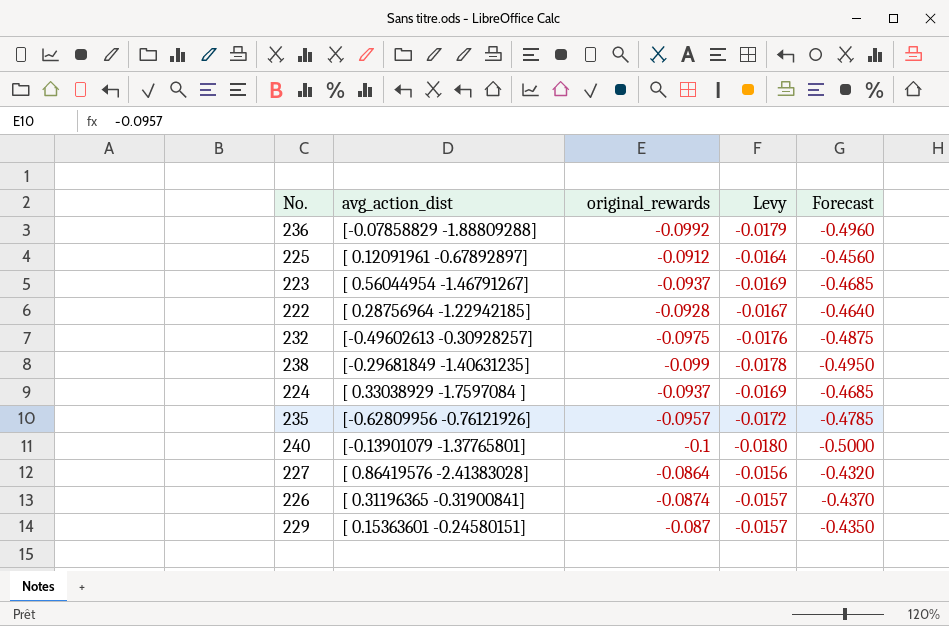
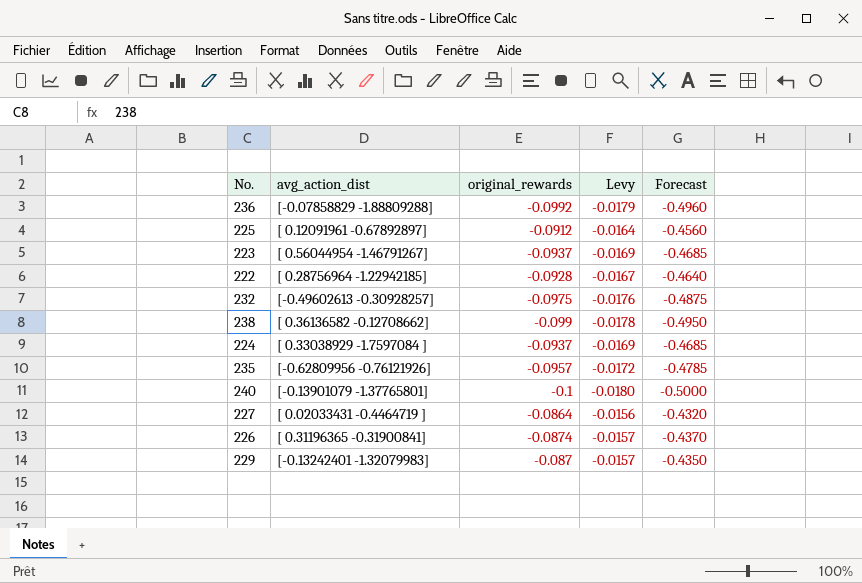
238 | avg_action_dist: [-0.29681849 -1.40631235] -> [ 0.36136582 -0.12708662]
227 | avg_action_dist: [ 0.86419576 -2.41383028] -> [ 0.02033431 -0.4464719 ]
229 | avg_action_dist: [ 0.15363601 -0.24580151] -> [-0.13242401 -1.32079983]

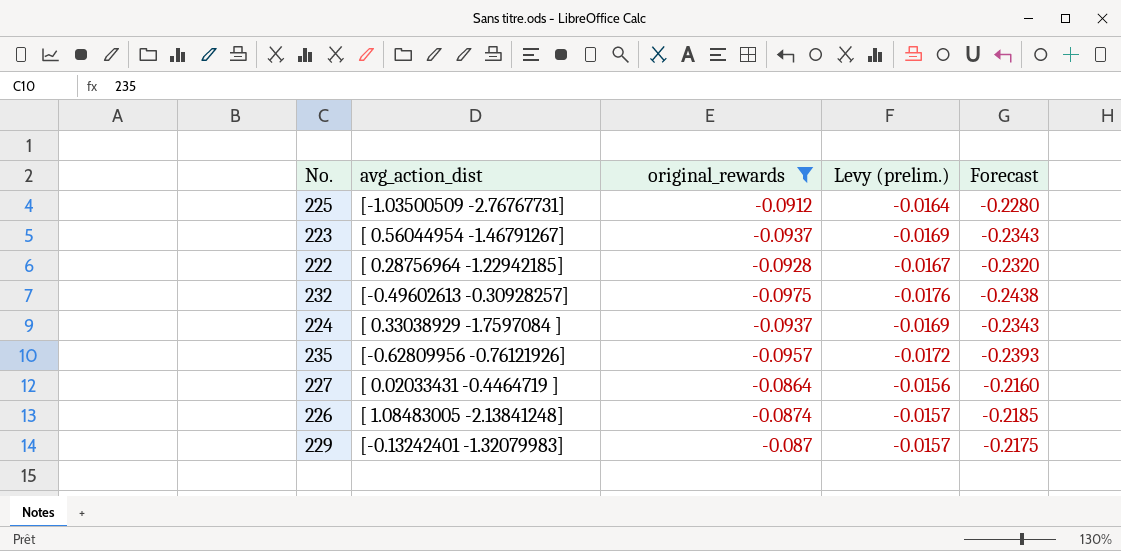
filter: none -> original_rewards >= -0.0975
column name: Levy -> Levy (prelim.)
column Forecast | formula: [original_rewards] * 5 -> [original_rewards] * 2.5
225 | avg_action_dist: [ 0.12091961 -0.67892897] -> [-1.03500509 -2.76767731]
226 | avg_action_dist: [ 0.31196365 -0.31900841] -> [ 1.08483005 -2.13841248]

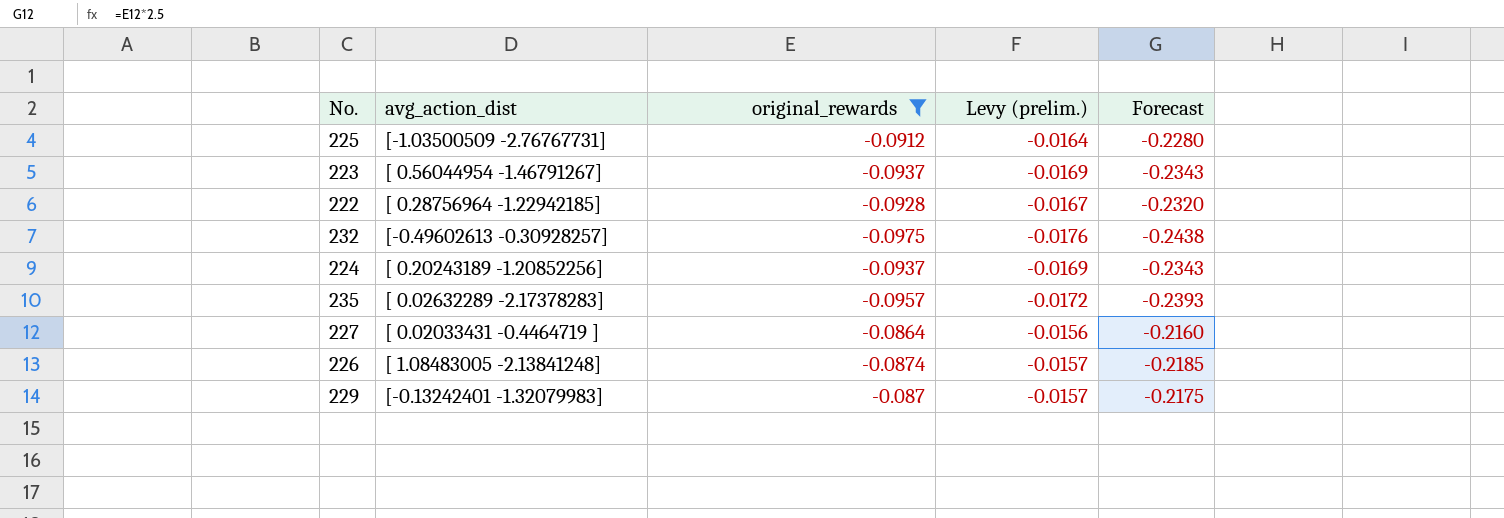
224 | avg_action_dist: [ 0.33038929 -1.7597084 ] -> [ 0.20243189 -1.20852256]
235 | avg_action_dist: [-0.62809956 -0.76121926] -> [ 0.02632289 -2.17378283]

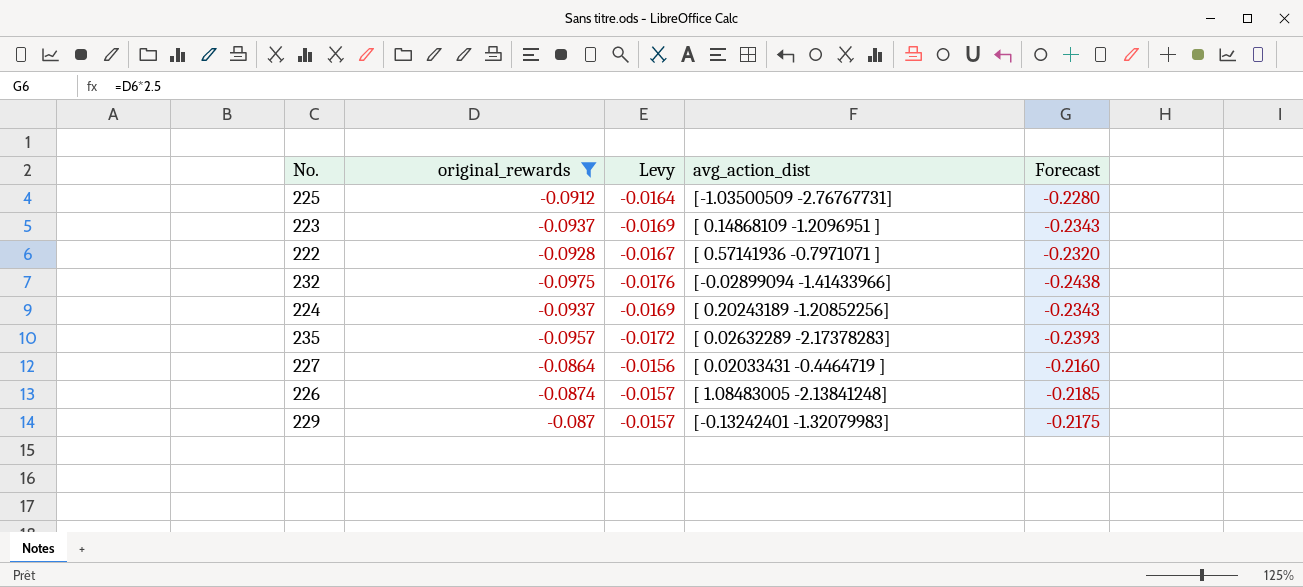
column name: Levy (prelim.) -> Levy
column avg_action_dist | position: 2 -> 4
223 | avg_action_dist: [ 0.56044954 -1.46791267] -> [ 0.14868109 -1.2096951 ]
222 | avg_action_dist: [ 0.28756964 -1.22942185] -> [ 0.57141936 -0.7971071 ]
232 | avg_action_dist: [-0.49602613 -0.30928257] -> [-0.02899094 -1.41433966]

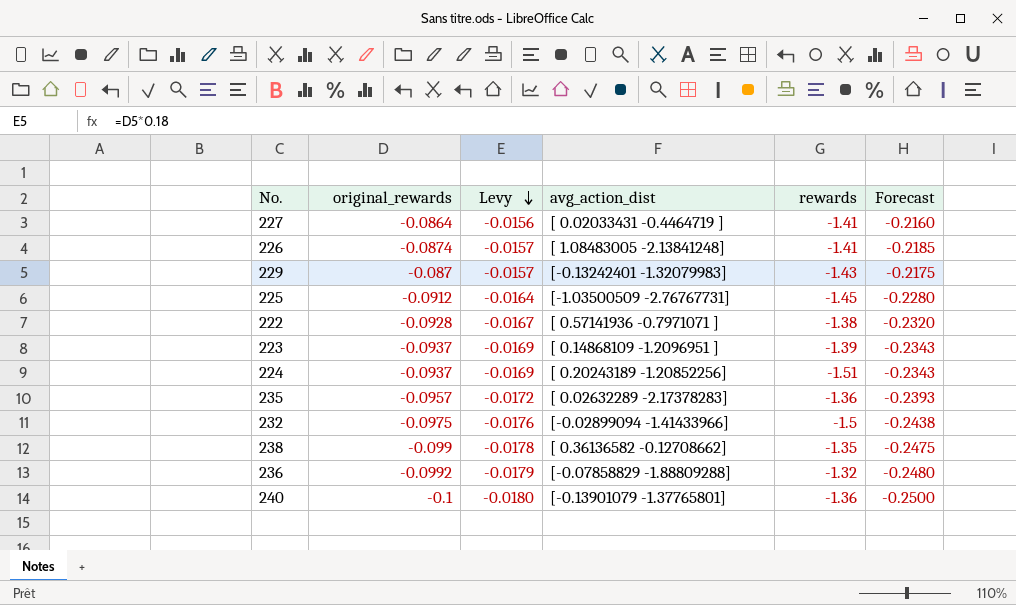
filter: original_rewards >= -0.0975 -> none
row order: none -> Levy descending
column rewards | position: none -> 5

